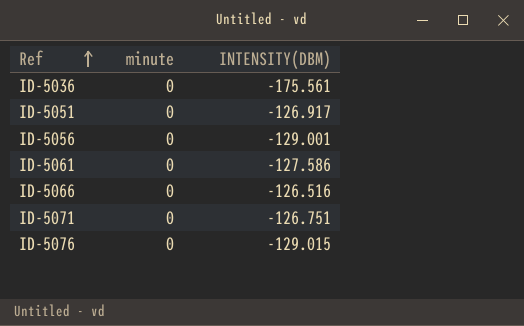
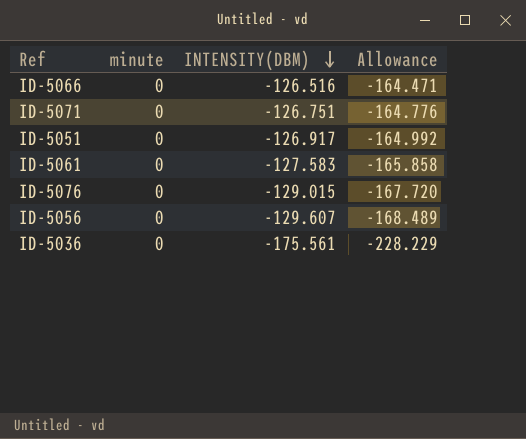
row order: Ref ascending -> INTENSITY(DBM) descending
column Allowance | formula: none -> [INTENSITY(DBM)] * 1.3
ID-5061 | INTENSITY(DBM): -127.586 -> -127.583
ID-5056 | INTENSITY(DBM): -129.001 -> -129.607

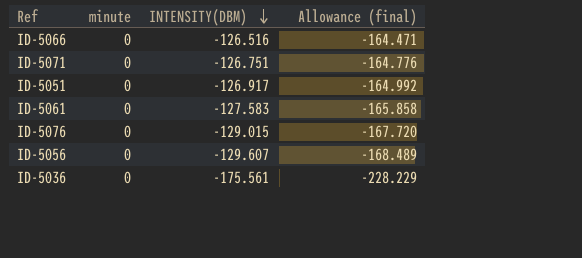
column name: Allowance -> Allowance (final)

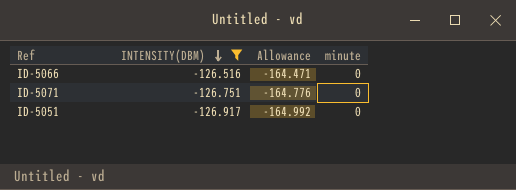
filter: none -> INTENSITY(DBM) >= -126.917
column name: Allowance (final) -> Allowance
column minute | position: 2 -> 4

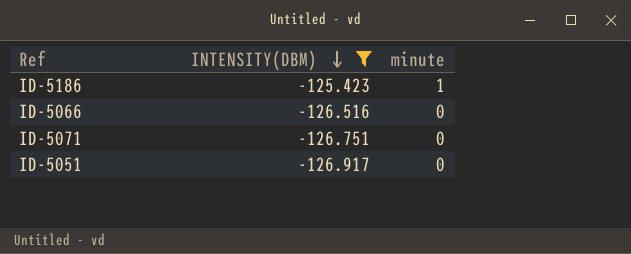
column Allowance | formula: [INTENSITY(DBM)] * 1.3 -> none
row ID-5186: none -> -125.423 | 1

